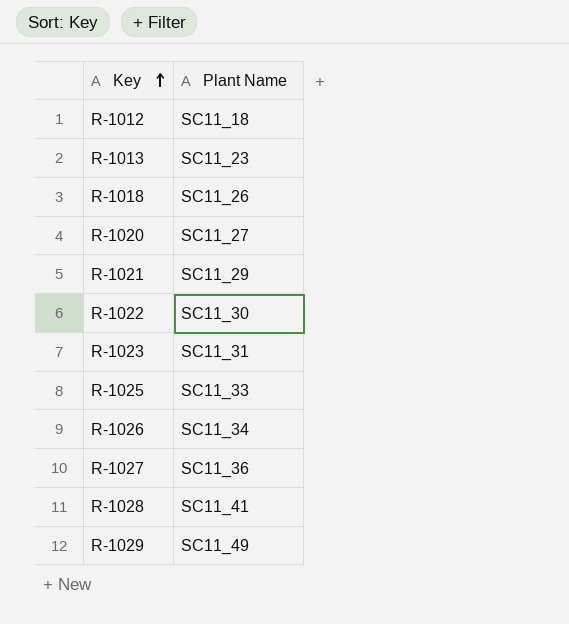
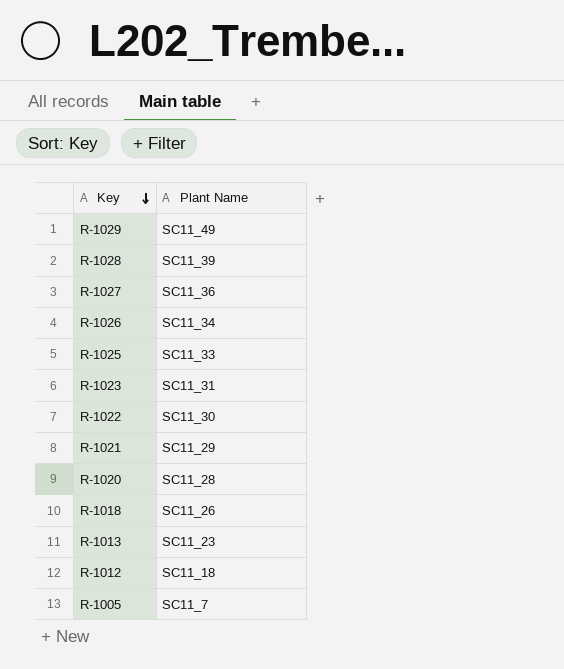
row order: Key ascending -> Key descending
R-1028 | Plant Name: SC11_41 -> SC11_39
R-1020 | Plant Name: SC11_27 -> SC11_28
row R-1005: none -> SC11_7

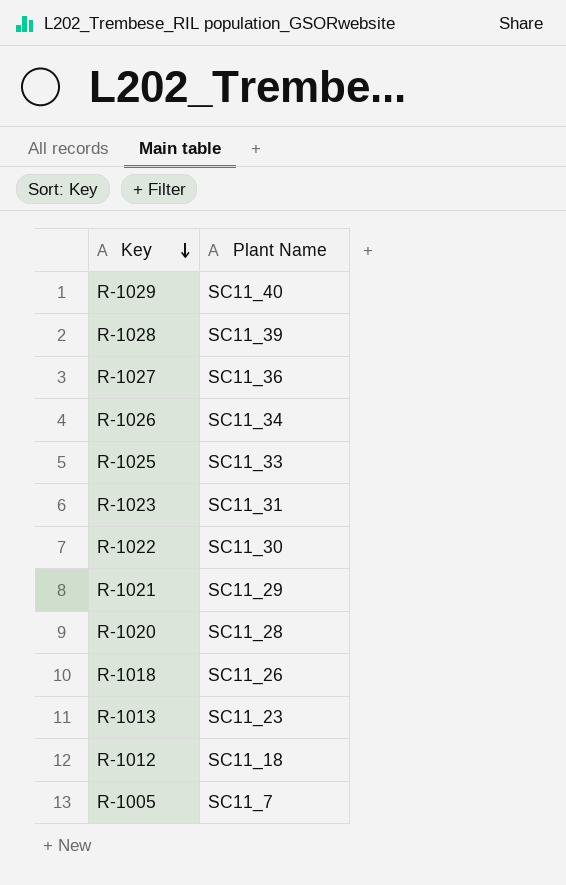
R-1029 | Plant Name: SC11_49 -> SC11_40

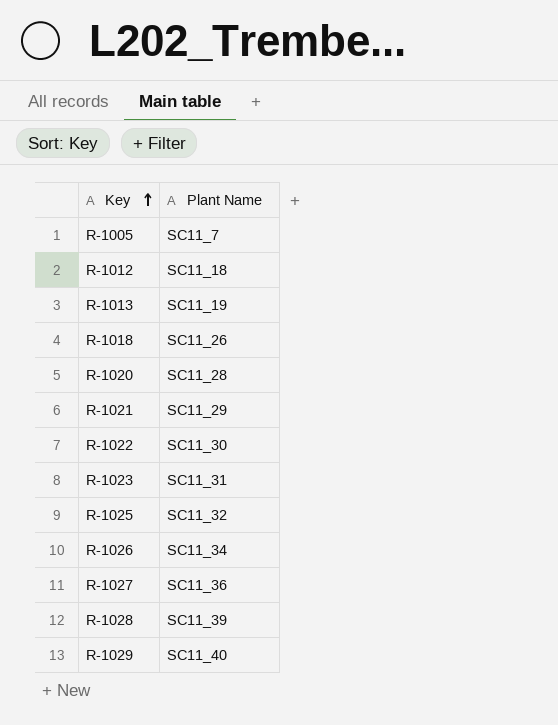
row order: Key descending -> Key ascending
R-1013 | Plant Name: SC11_23 -> SC11_19
R-1025 | Plant Name: SC11_33 -> SC11_32

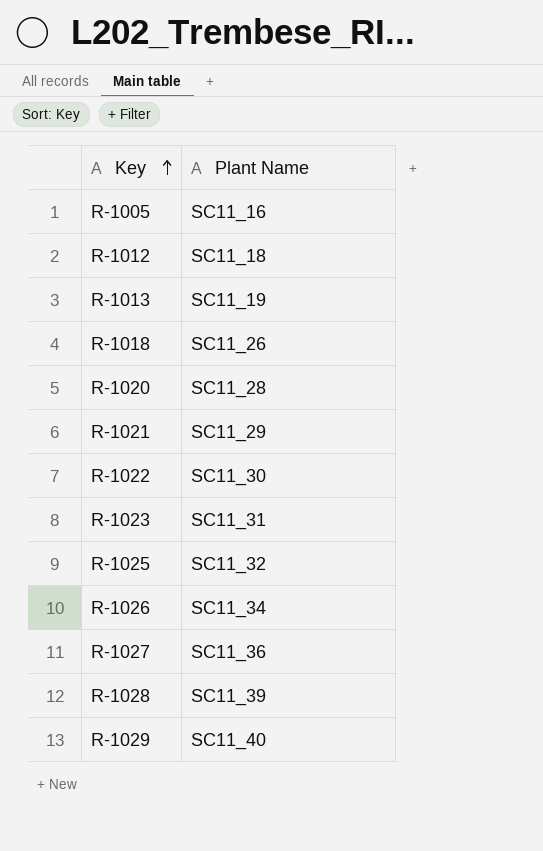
R-1005 | Plant Name: SC11_7 -> SC11_16

